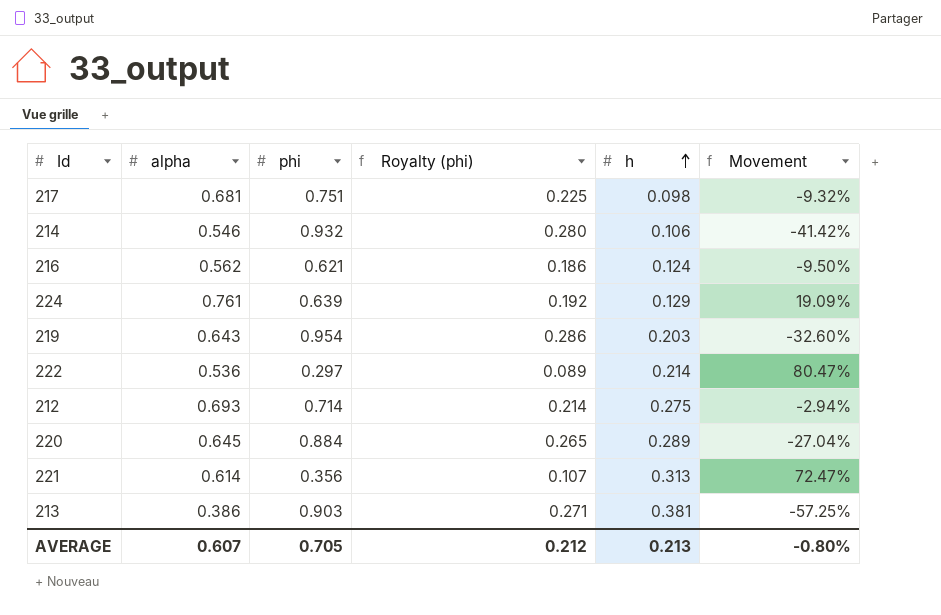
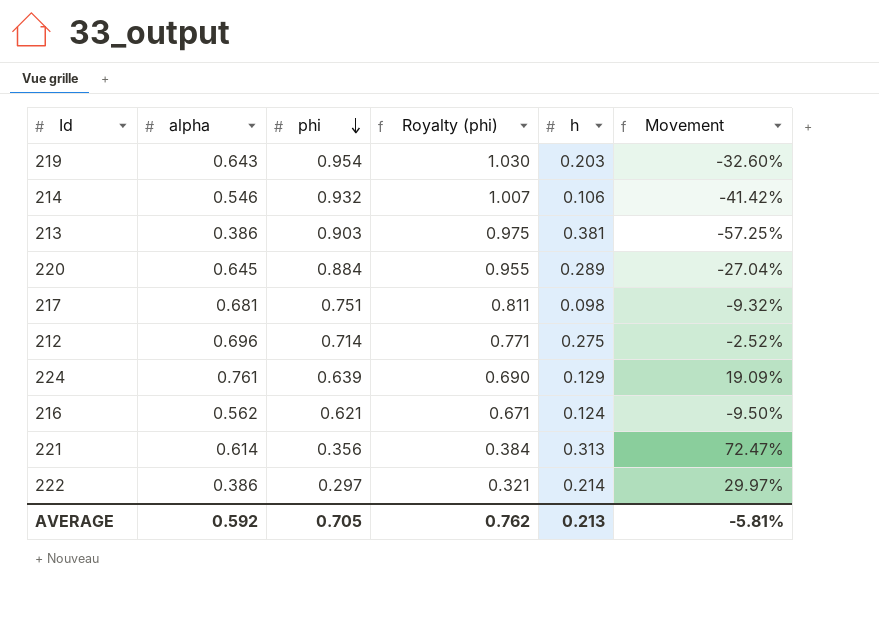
row order: h ascending -> phi descending
column Royalty (phi) | formula: [phi] * 0.3 -> [phi] * 1.08
212 | alpha: 0.693 -> 0.696
212 | Movement: -2.94% -> -2.52%
222 | alpha: 0.536 -> 0.386
222 | Movement: 80.47% -> 29.97%
AVERAGE | alpha: 0.607 -> 0.592
AVERAGE | Royalty (phi): 0.212 -> 0.762
AVERAGE | Movement: -0.80% -> -5.81%

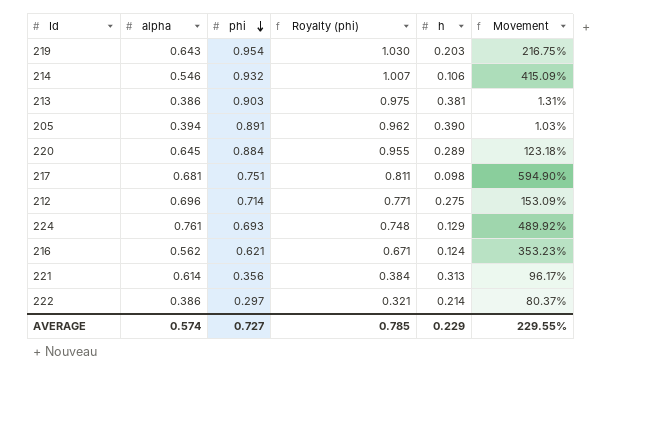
column Movement | formula: ([alpha] - [phi]) / [phi] -> ([alpha] - [h]) / [h]
row 205: none -> 0.394 | 0.891 | 0.962 | 0.390 | 1.03%
224 | phi: 0.639 -> 0.693
224 | Royalty (phi): 0.690 -> 0.748
AVERAGE | alpha: 0.592 -> 0.574
AVERAGE | phi: 0.705 -> 0.727
AVERAGE | Royalty (phi): 0.762 -> 0.785
AVERAGE | h: 0.213 -> 0.229
AVERAGE | Movement: -5.81% -> 229.55%

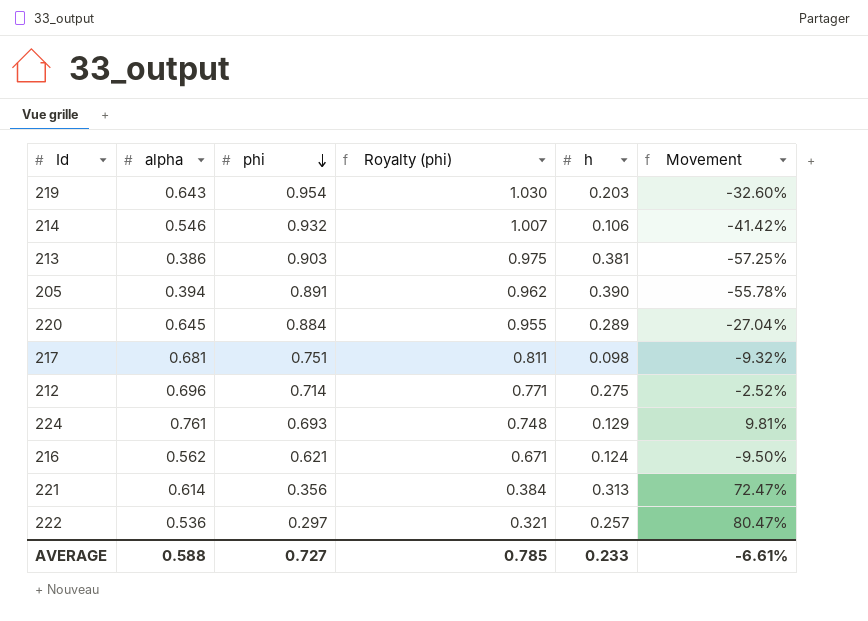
column Movement | formula: ([alpha] - [h]) / [h] -> ([alpha] - [phi]) / [phi]
222 | alpha: 0.386 -> 0.536
222 | h: 0.214 -> 0.257
AVERAGE | alpha: 0.574 -> 0.588
AVERAGE | h: 0.229 -> 0.233
AVERAGE | Movement: 229.55% -> -6.61%

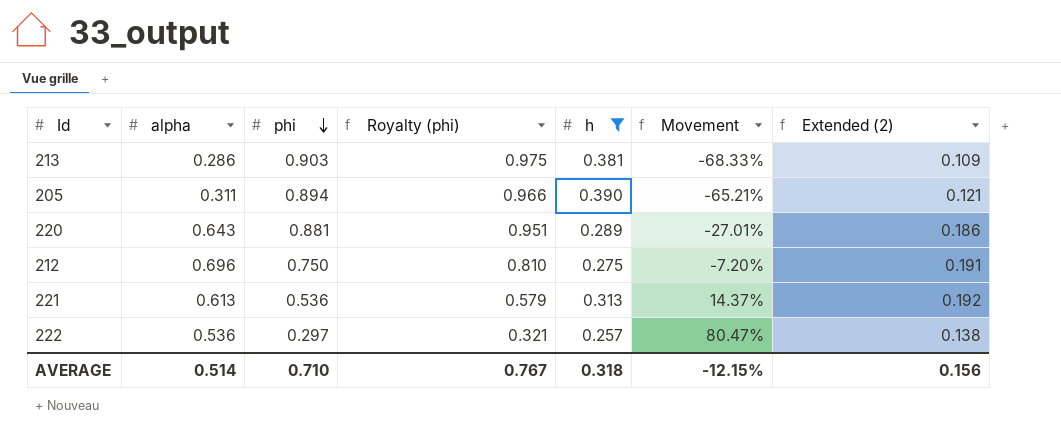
filter: none -> h >= 0.257
column Extended (2) | formula: none -> [alpha] * [h]
213 | alpha: 0.386 -> 0.286
213 | Movement: -57.25% -> -68.33%
205 | alpha: 0.394 -> 0.311
205 | phi: 0.891 -> 0.894
205 | Royalty (phi): 0.962 -> 0.966
205 | Movement: -55.78% -> -65.21%
220 | alpha: 0.645 -> 0.643
220 | phi: 0.884 -> 0.881
220 | Royalty (phi): 0.955 -> 0.951
220 | Movement: -27.04% -> -27.01%
212 | phi: 0.714 -> 0.750
212 | Royalty (phi): 0.771 -> 0.810
212 | Movement: -2.52% -> -7.20%
221 | alpha: 0.614 -> 0.613
221 | phi: 0.356 -> 0.536
221 | Royalty (phi): 0.384 -> 0.579
221 | Movement: 72.47% -> 14.37%
AVERAGE | alpha: 0.588 -> 0.514
AVERAGE | phi: 0.727 -> 0.710
AVERAGE | Royalty (phi): 0.785 -> 0.767
AVERAGE | h: 0.233 -> 0.318
AVERAGE | Movement: -6.61% -> -12.15%

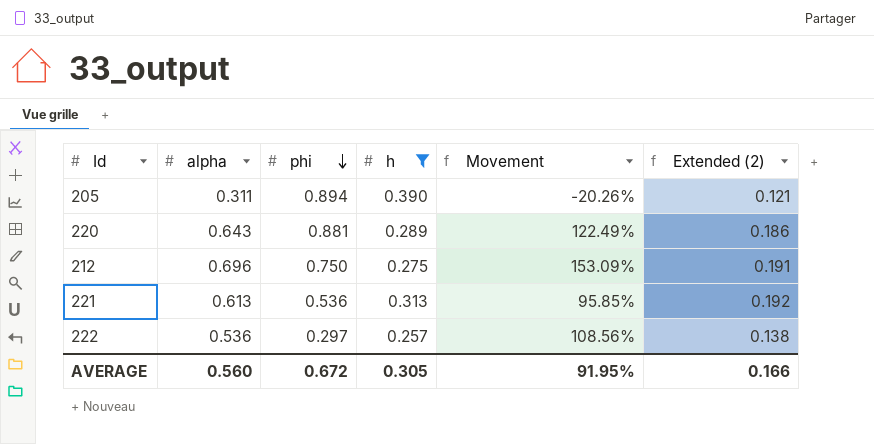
column Royalty (phi) | formula: [phi] * 1.08 -> none
column Movement | formula: ([alpha] - [phi]) / [phi] -> ([alpha] - [h]) / [h]
row 213: 0.286 | 0.903 | 0.975 | 0.381 | -68.33% | 0.109 -> none
AVERAGE | alpha: 0.514 -> 0.560
AVERAGE | phi: 0.710 -> 0.672
AVERAGE | h: 0.318 -> 0.305
AVERAGE | Movement: -12.15% -> 91.95%
AVERAGE | Extended (2): 0.156 -> 0.166

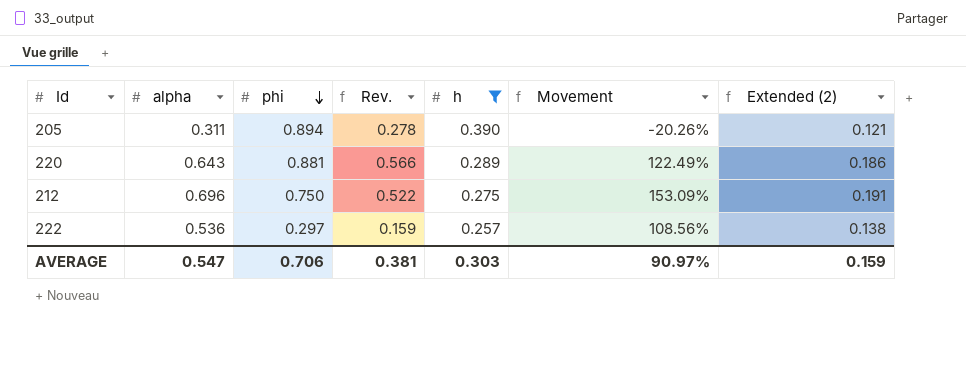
column Rev. | formula: none -> [alpha] * [phi]
row 221: 0.613 | 0.536 | 0.313 | 95.85% | 0.192 -> none
AVERAGE | alpha: 0.560 -> 0.547
AVERAGE | phi: 0.672 -> 0.706
AVERAGE | h: 0.305 -> 0.303
AVERAGE | Movement: 91.95% -> 90.97%
AVERAGE | Extended (2): 0.166 -> 0.159

